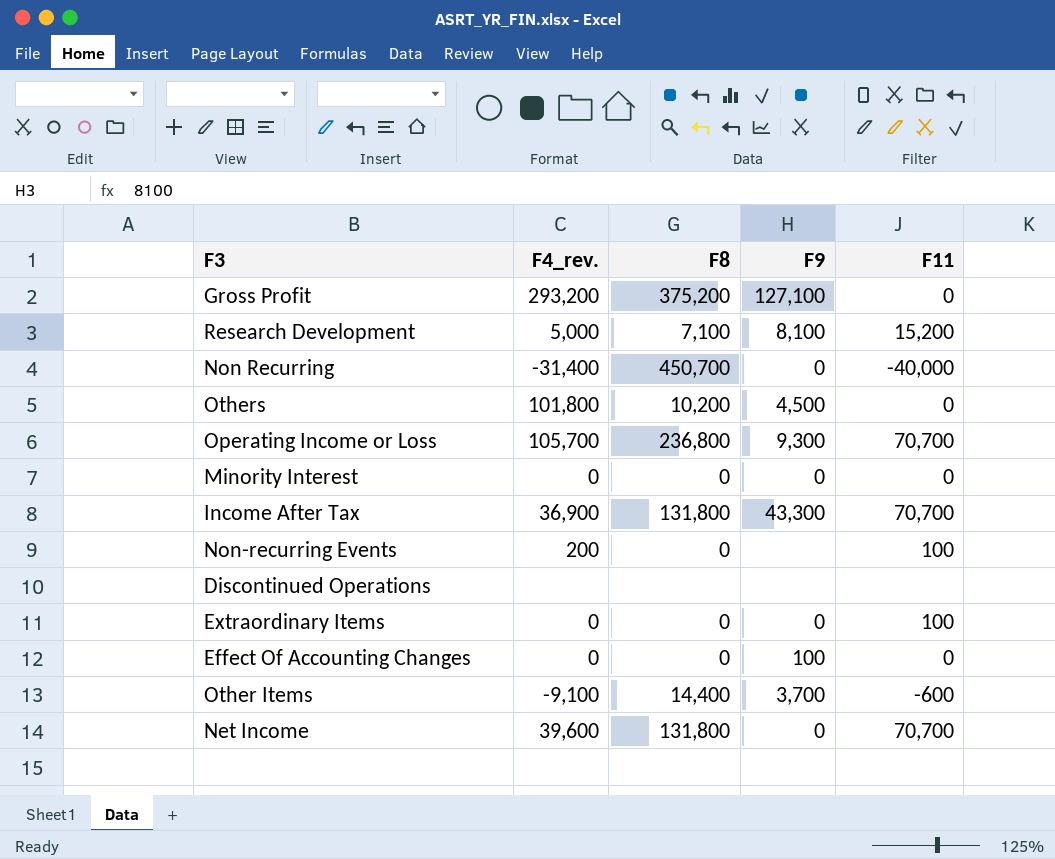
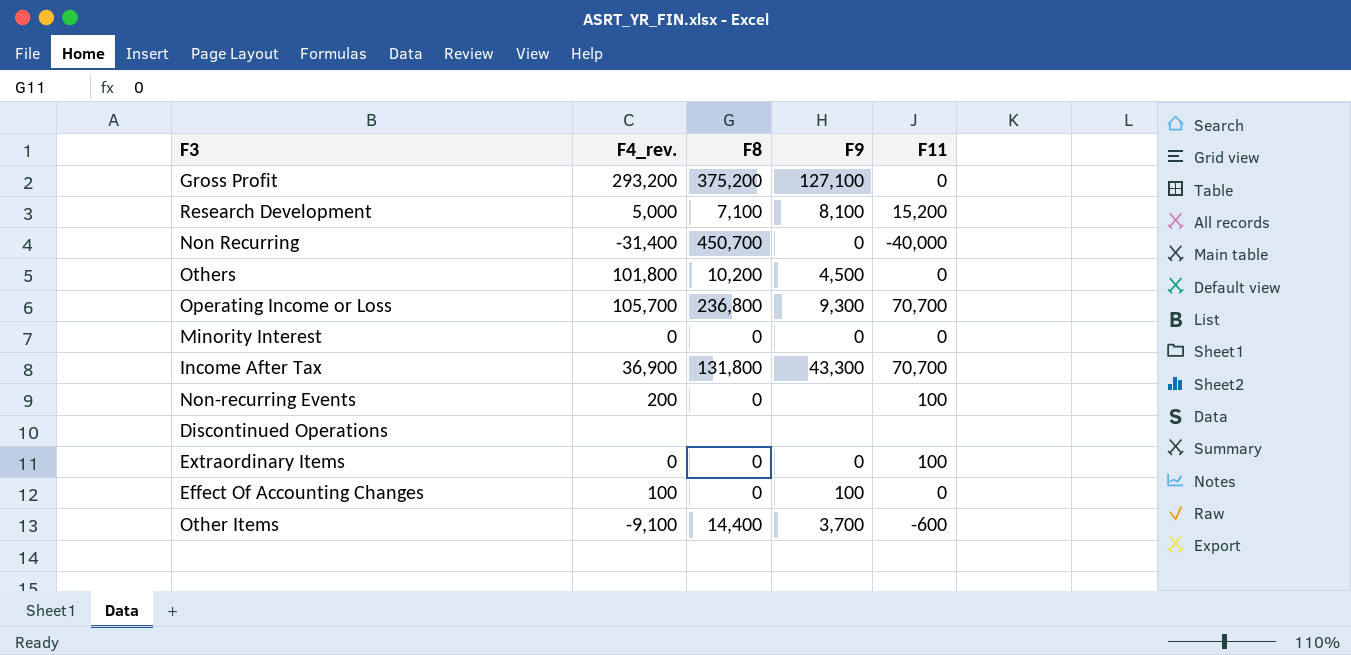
row Net Income: 39,600 | 131,800 | 0 | 70,700 -> none
Effect Of Accounting Changes | F4_rev.: 0 -> 100

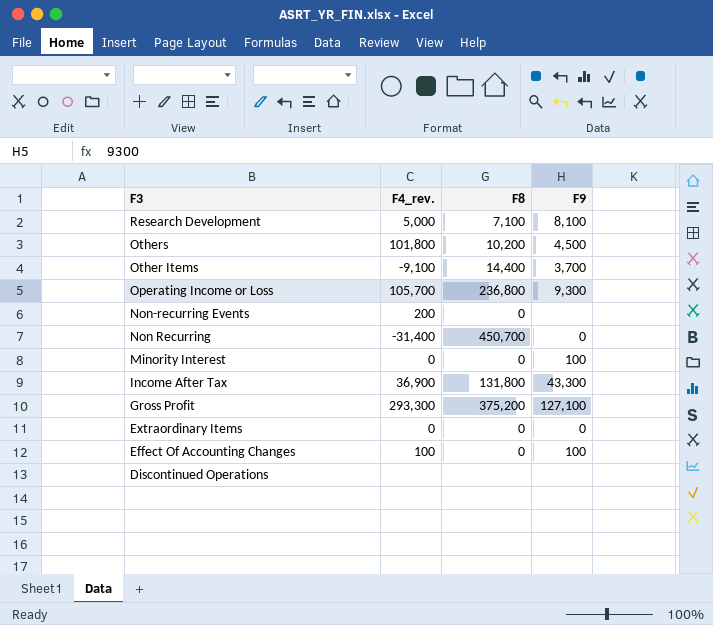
row order: none -> F3 descending
column F11 | position: 5 -> none
Minority Interest | F9: 0 -> 100
Gross Profit | F4_rev.: 293,200 -> 293,300

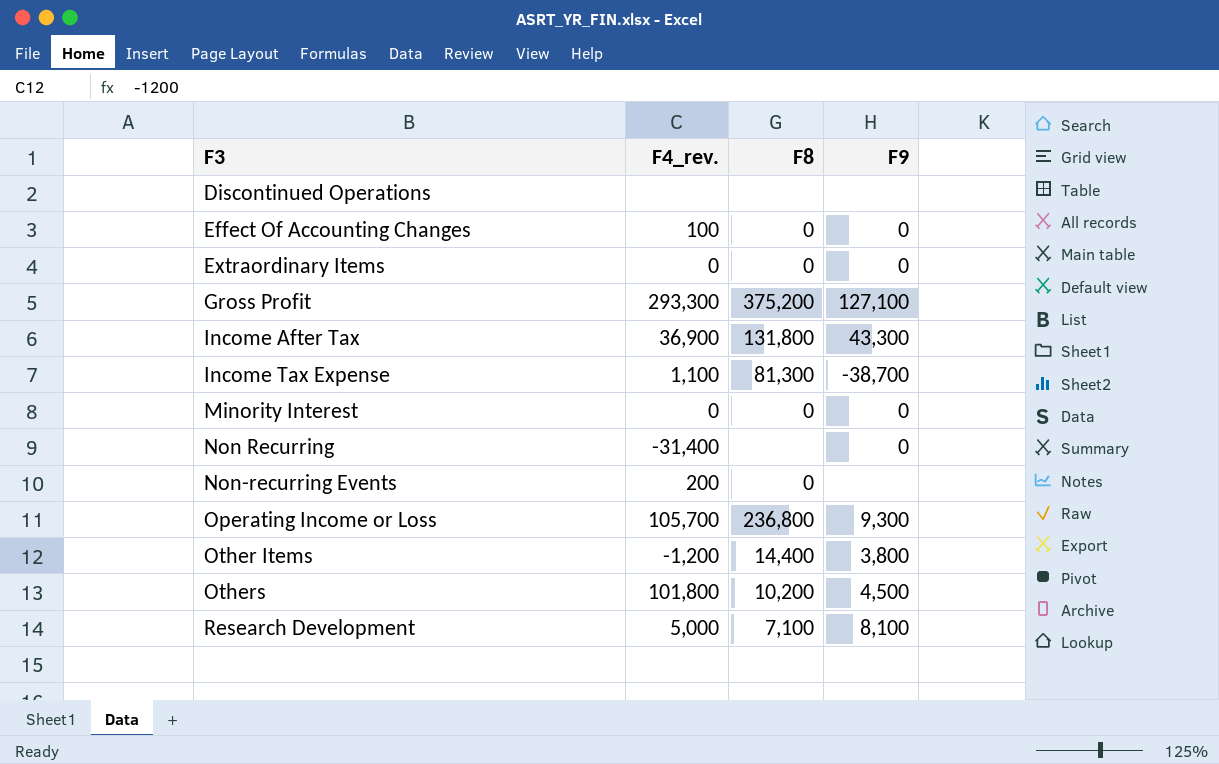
row order: F3 descending -> F3 ascending
Effect Of Accounting Changes | F9: 100 -> 0
row Income Tax Expense: none -> 1,100 | 81,300 | -38,700
Minority Interest | F9: 100 -> 0
Non Recurring | F8: 450,700 -> none
Other Items | F4_rev.: -9,100 -> -1,200
Other Items | F9: 3,700 -> 3,800

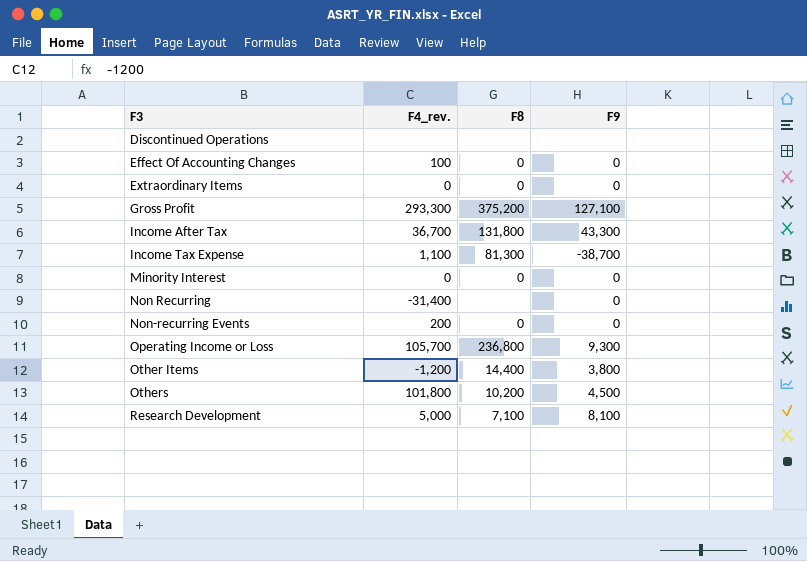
Income After Tax | F4_rev.: 36,900 -> 36,700
Non-recurring Events | F9: none -> 0

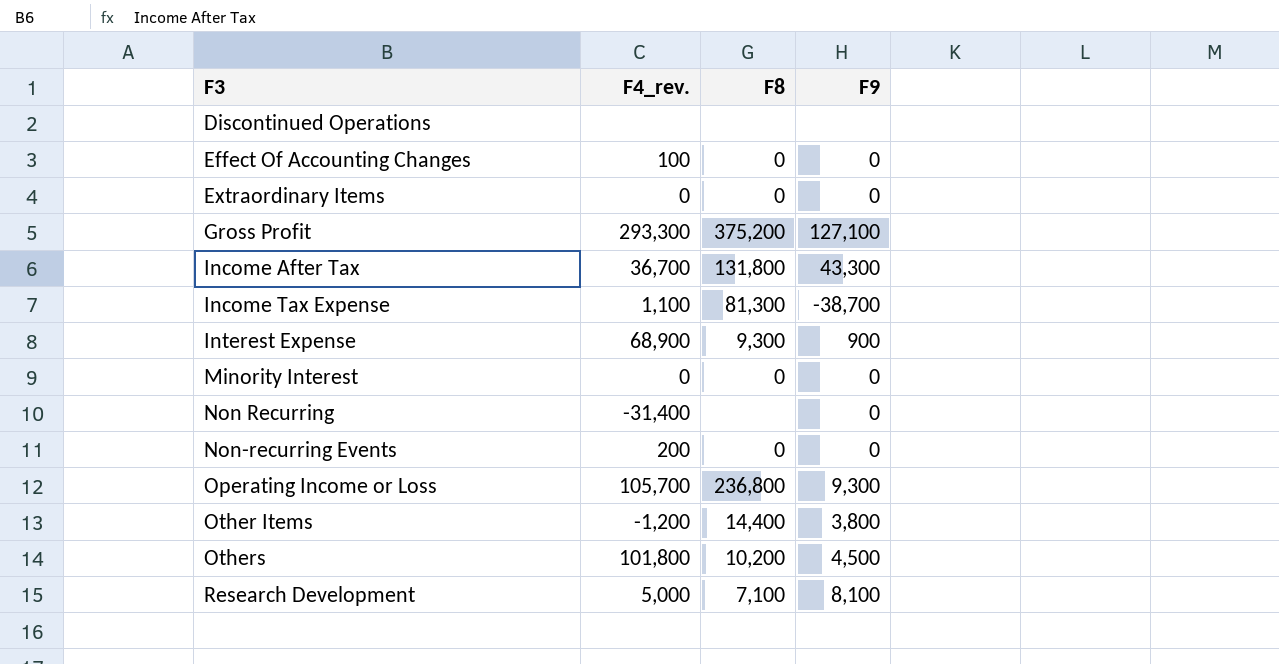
row Interest Expense: none -> 68,900 | 9,300 | 900

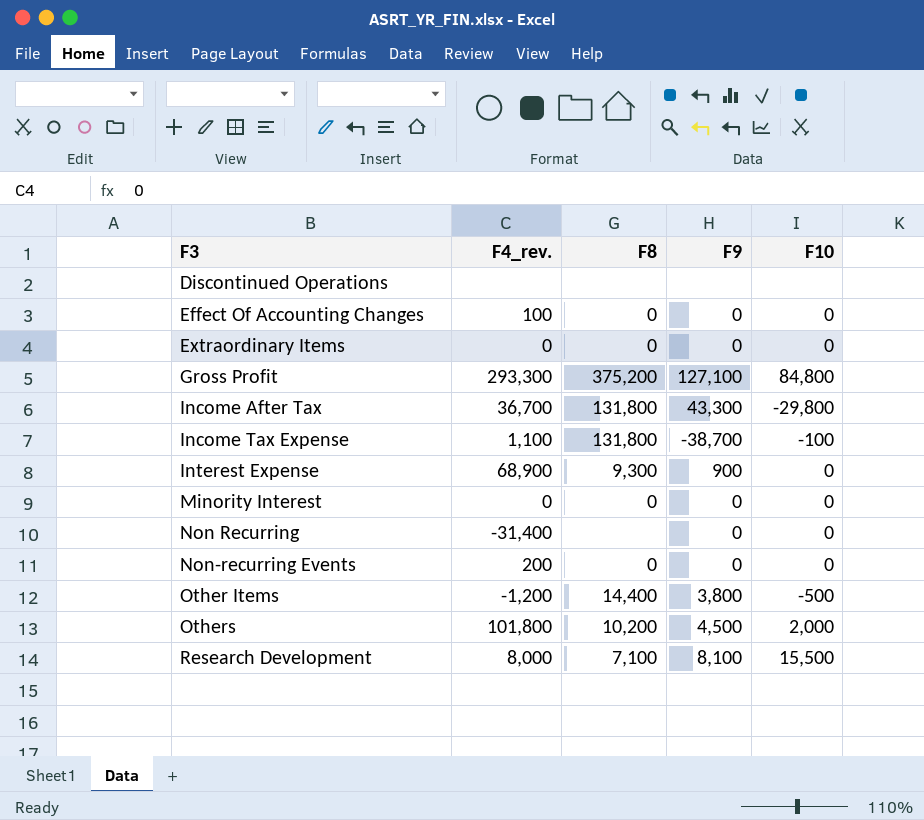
column F10 | position: none -> 5
row Operating Income or Loss: 105,700 | 236,800 | 9,300 -> none
Income Tax Expense | F8: 81,300 -> 131,800
Research Development | F4_rev.: 5,000 -> 8,000

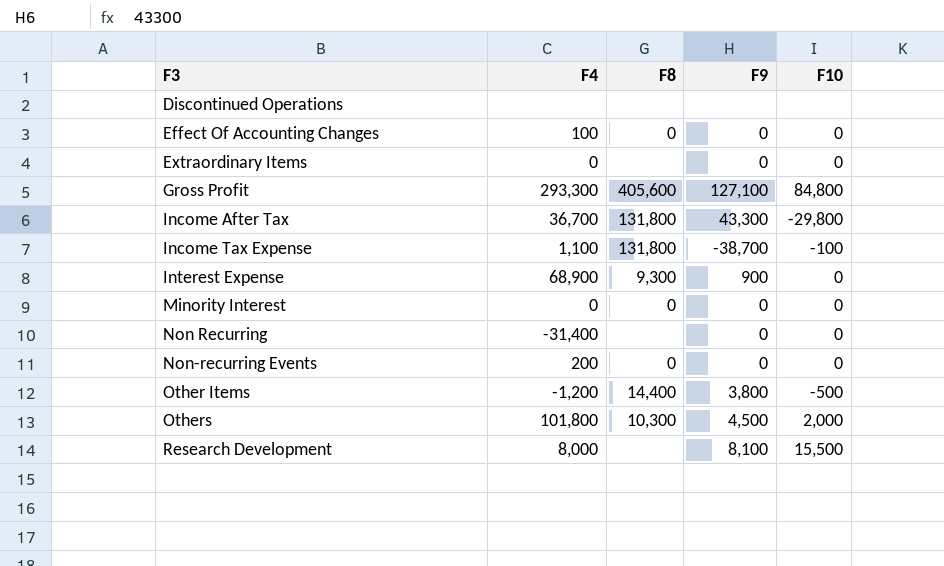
column name: F4_rev. -> F4
Extraordinary Items | F8: 0 -> none
Gross Profit | F8: 375,200 -> 405,600
Others | F8: 10,200 -> 10,300
Research Development | F8: 7,100 -> none

